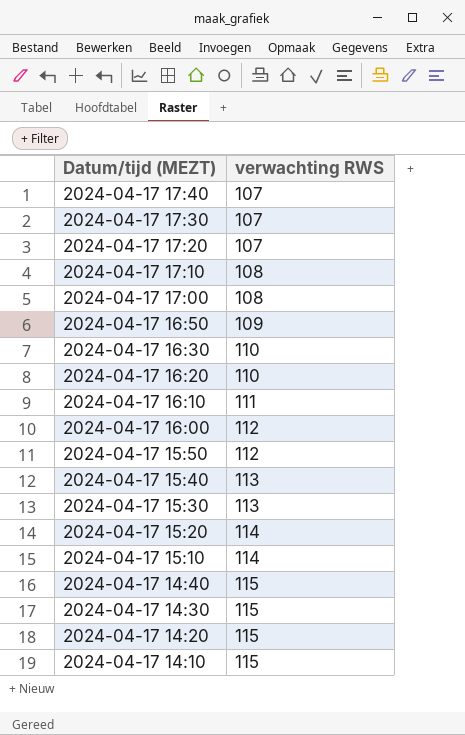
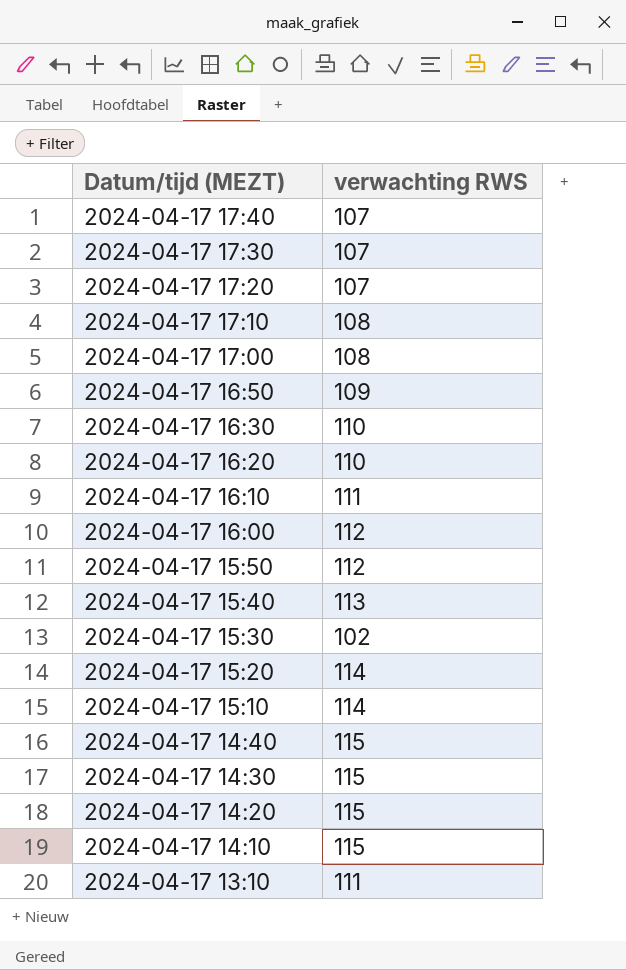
2024-04-17 15:30 | verwachting RWS: 113 -> 102
row 2024-04-17 13:10: none -> 111

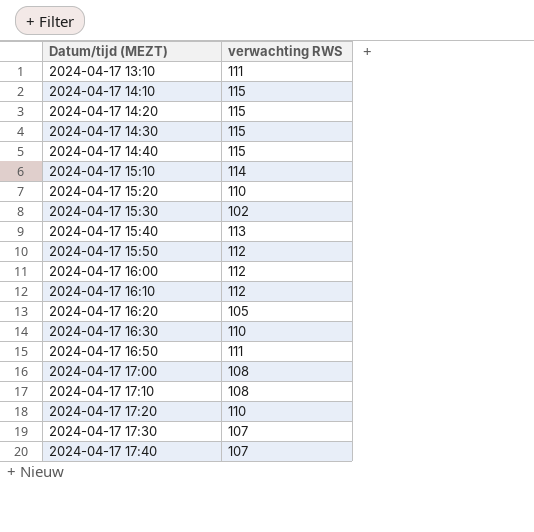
row order: Datum/tijd (MEZT) descending -> Datum/tijd (MEZT) ascending
2024-04-17 15:20 | verwachting RWS: 114 -> 110
2024-04-17 16:10 | verwachting RWS: 111 -> 112
2024-04-17 16:20 | verwachting RWS: 110 -> 105
2024-04-17 16:50 | verwachting RWS: 109 -> 111
2024-04-17 17:20 | verwachting RWS: 107 -> 110

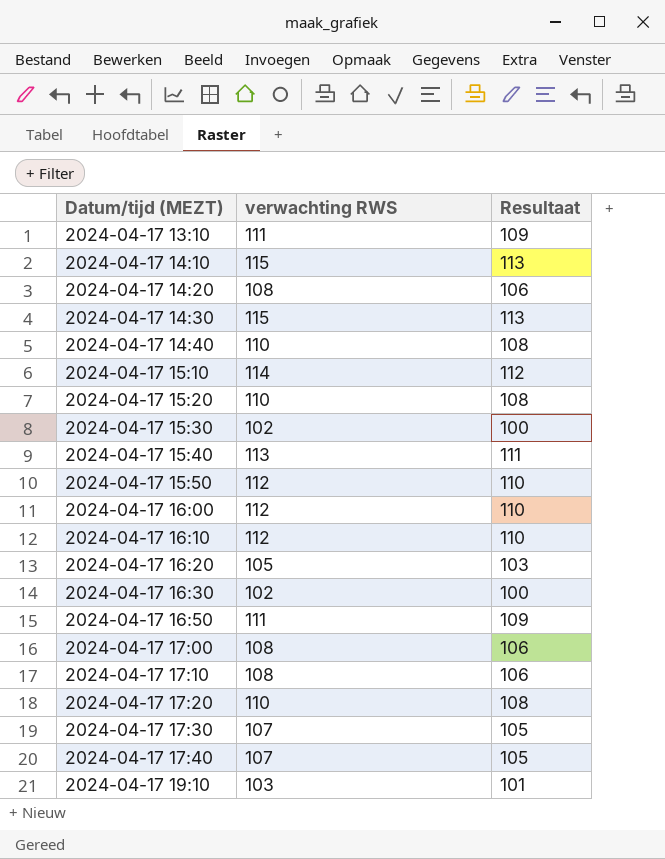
column Resultaat | formula: none -> [verwachting RWS] - 2
2024-04-17 14:20 | verwachting RWS: 115 -> 108
2024-04-17 14:40 | verwachting RWS: 115 -> 110
2024-04-17 16:30 | verwachting RWS: 110 -> 102
row 2024-04-17 19:10: none -> 103 | 101

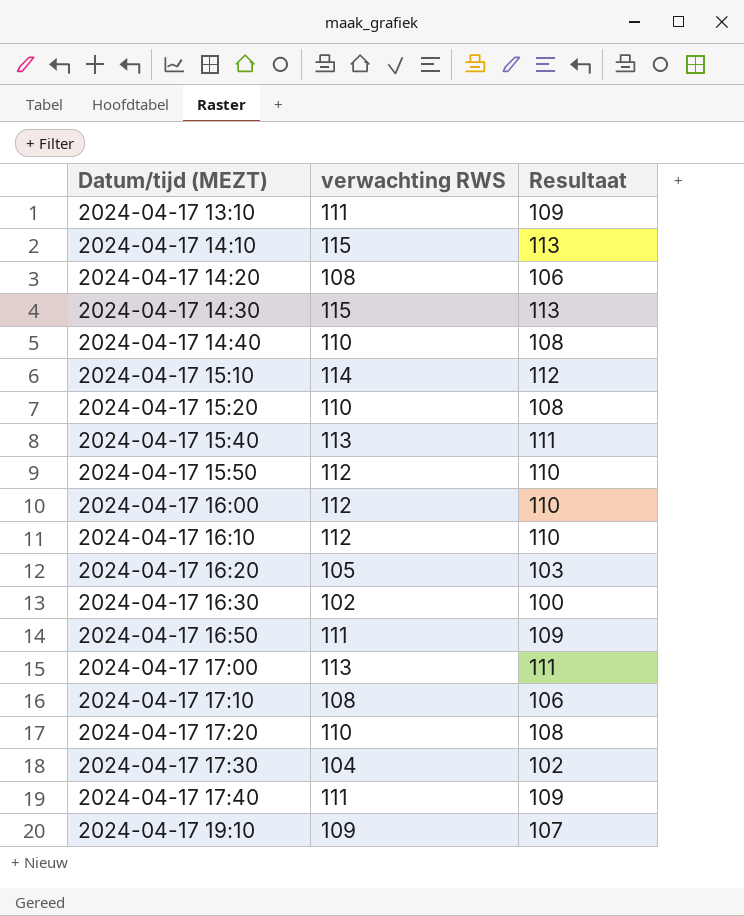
row 2024-04-17 15:30: 102 | 100 -> none
2024-04-17 17:00 | verwachting RWS: 108 -> 113
2024-04-17 17:00 | Resultaat: 106 -> 111
2024-04-17 17:30 | verwachting RWS: 107 -> 104
2024-04-17 17:30 | Resultaat: 105 -> 102
2024-04-17 17:40 | verwachting RWS: 107 -> 111
2024-04-17 17:40 | Resultaat: 105 -> 109
2024-04-17 19:10 | verwachting RWS: 103 -> 109
2024-04-17 19:10 | Resultaat: 101 -> 107

